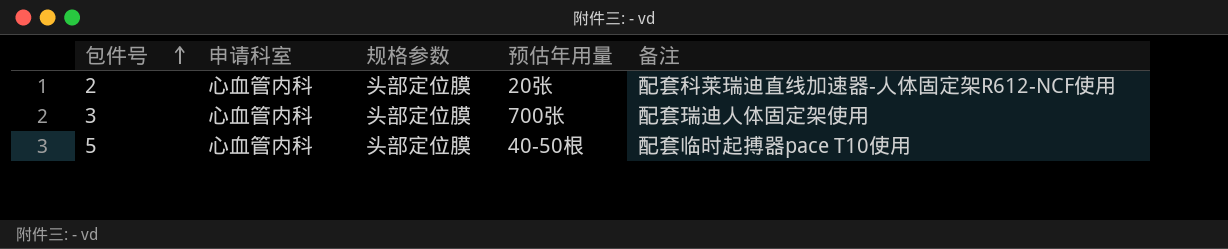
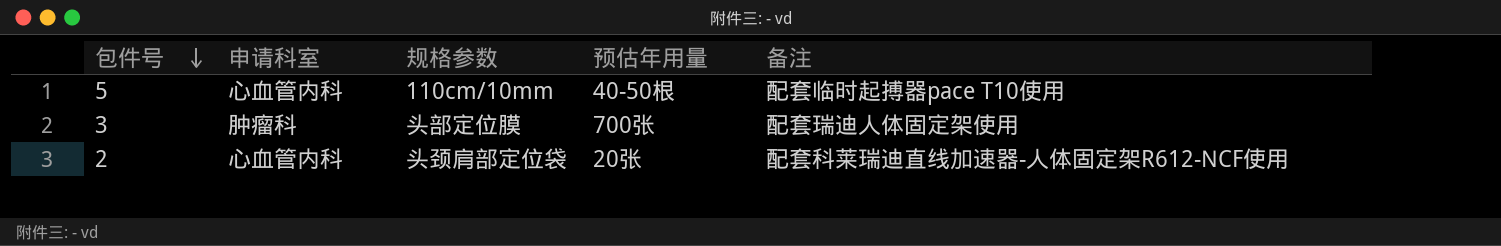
row order: 包件号 ascending -> 包件号 descending
5 | 规格参数: 头部定位膜 -> 110cm/10mm
3 | 申请科室: 心血管内科 -> 肿瘤科
2 | 规格参数: 头部定位膜 -> 头颈肩部定位袋

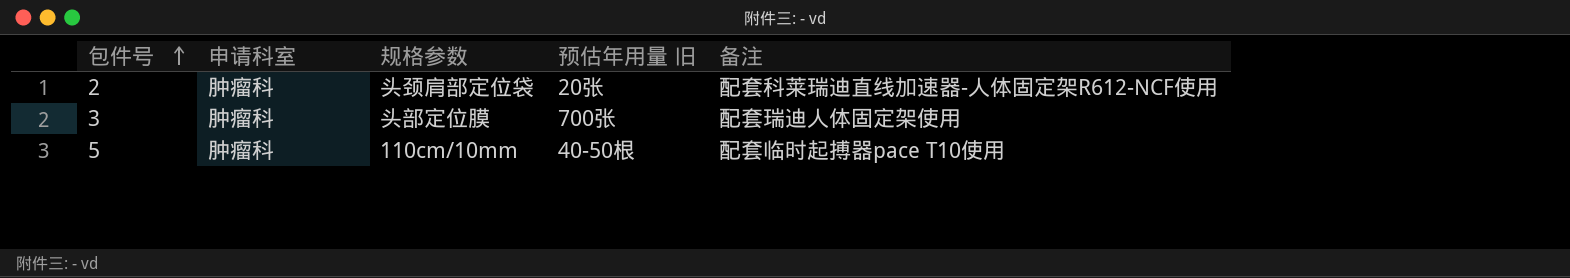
row order: 包件号 descending -> 包件号 ascending
column name: 预估年用量 -> 预估年用量 旧
2 | 申请科室: 心血管内科 -> 肿瘤科
5 | 申请科室: 心血管内科 -> 肿瘤科

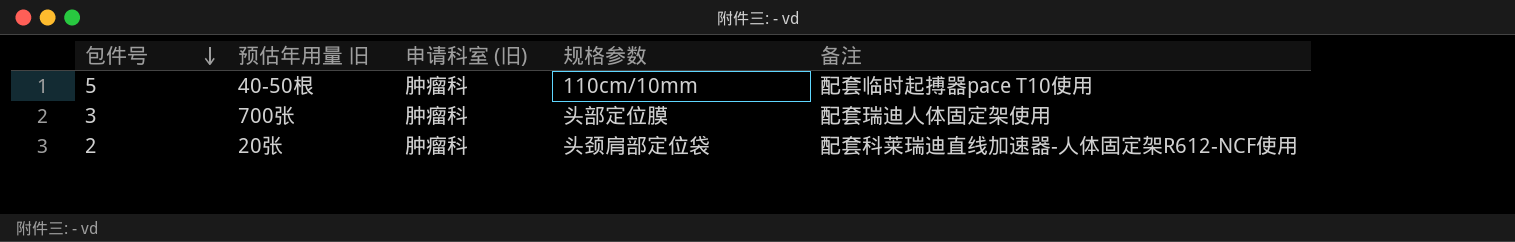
row order: 包件号 ascending -> 包件号 descending
column 预估年用量 旧 | position: 4 -> 2
column name: 申请科室 -> 申请科室 (旧)

